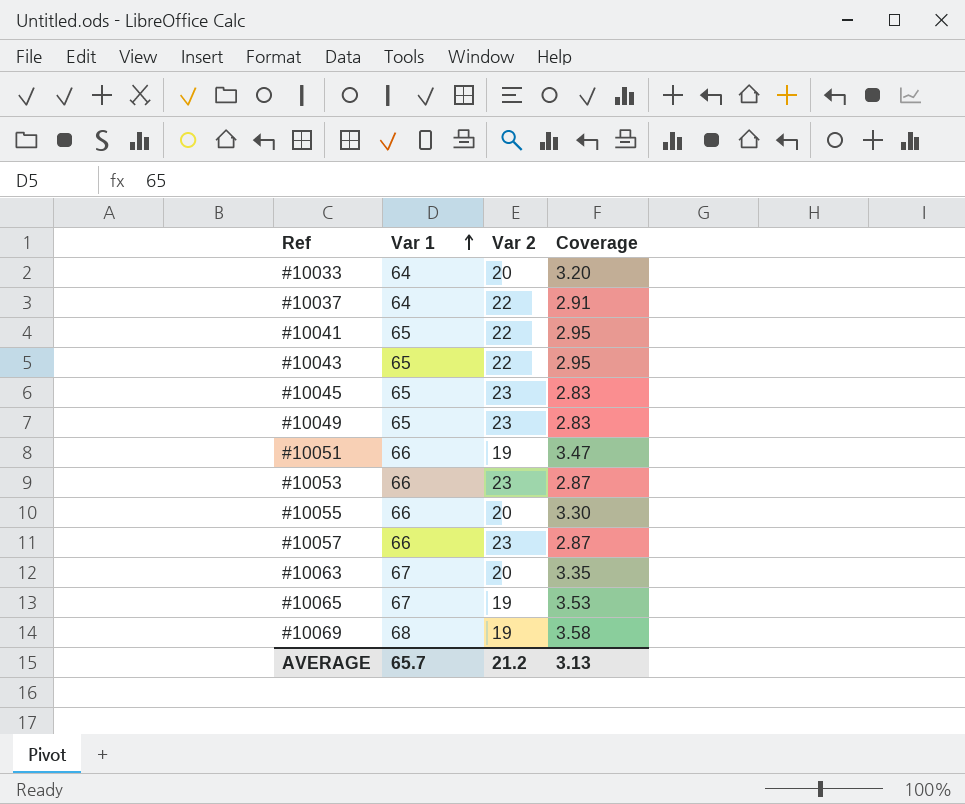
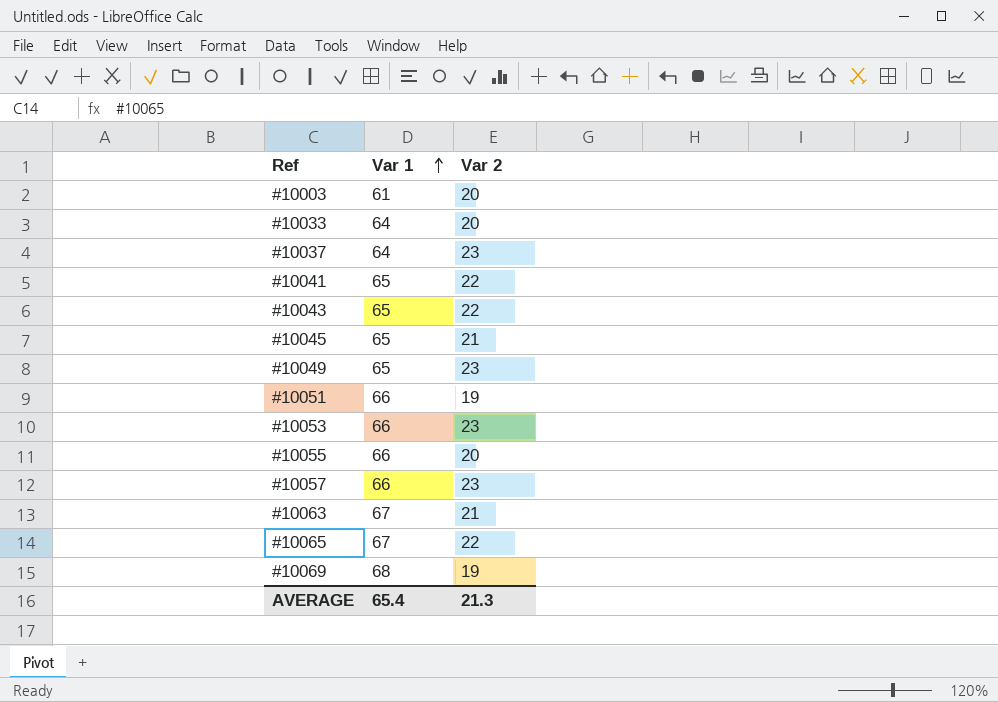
column Coverage | formula: [Var 1] / [Var 2] -> none
row #10003: none -> 61 | 20
#10037 | Var 2: 22 -> 23
#10045 | Var 2: 23 -> 21
#10063 | Var 2: 20 -> 21
#10065 | Var 2: 19 -> 22
AVERAGE | Var 1: 65.7 -> 65.4
AVERAGE | Var 2: 21.2 -> 21.3

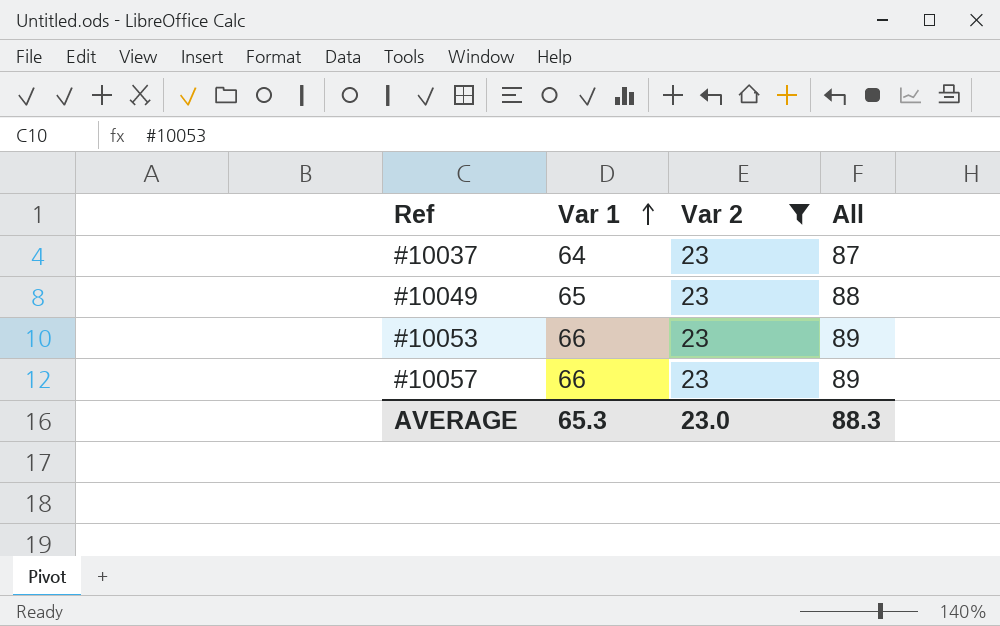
filter: none -> Var 2 = 23
column All | formula: none -> [Var 1] + [Var 2]
AVERAGE | Var 1: 65.4 -> 65.3
AVERAGE | Var 2: 21.3 -> 23.0

